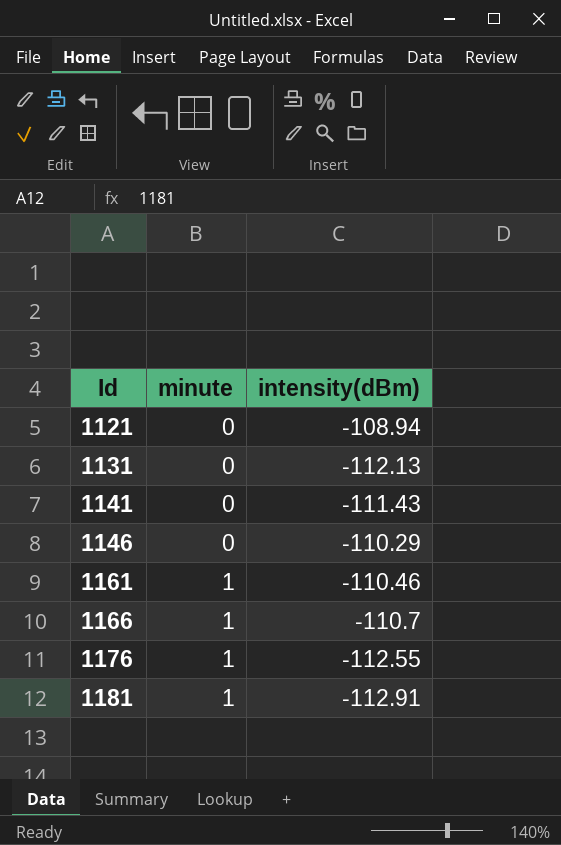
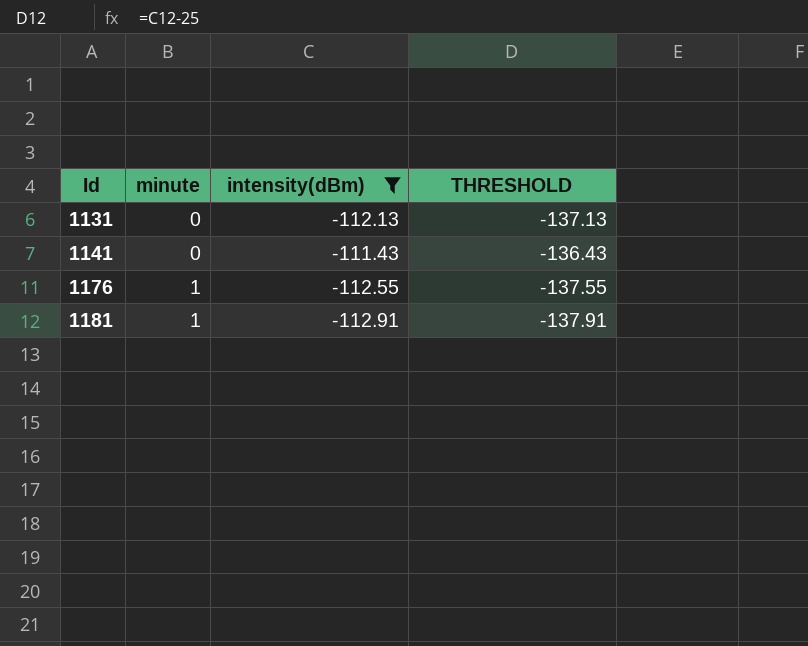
filter: none -> intensity(dBm) <= -111.43
column THRESHOLD | formula: none -> [intensity(dBm)] - 25

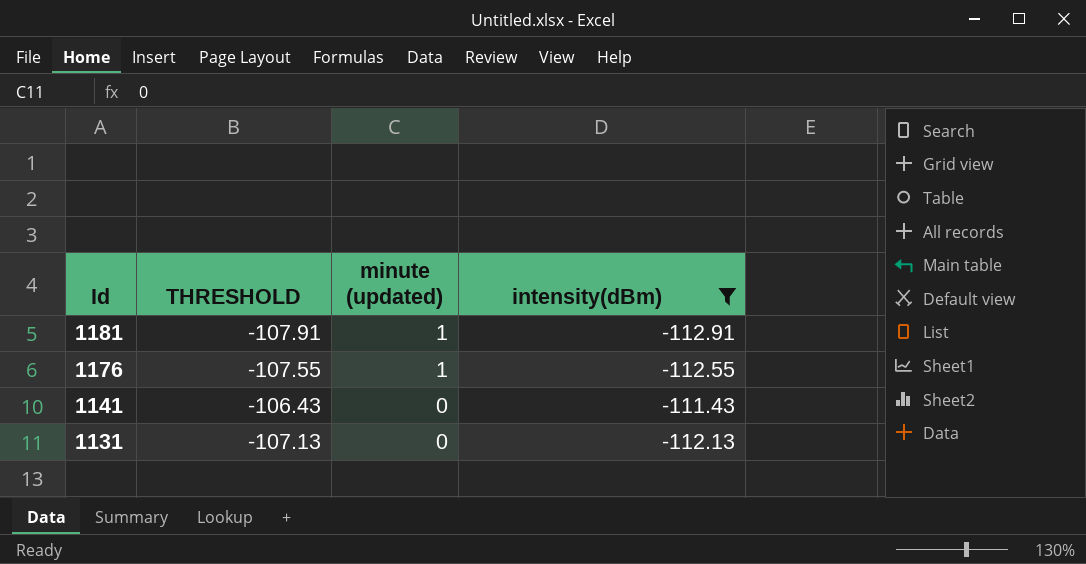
row order: Id ascending -> Id descending
column THRESHOLD | formula: [intensity(dBm)] - 25 -> [intensity(dBm)] + 5
column THRESHOLD | position: 4 -> 2
column name: minute -> minute (updated)

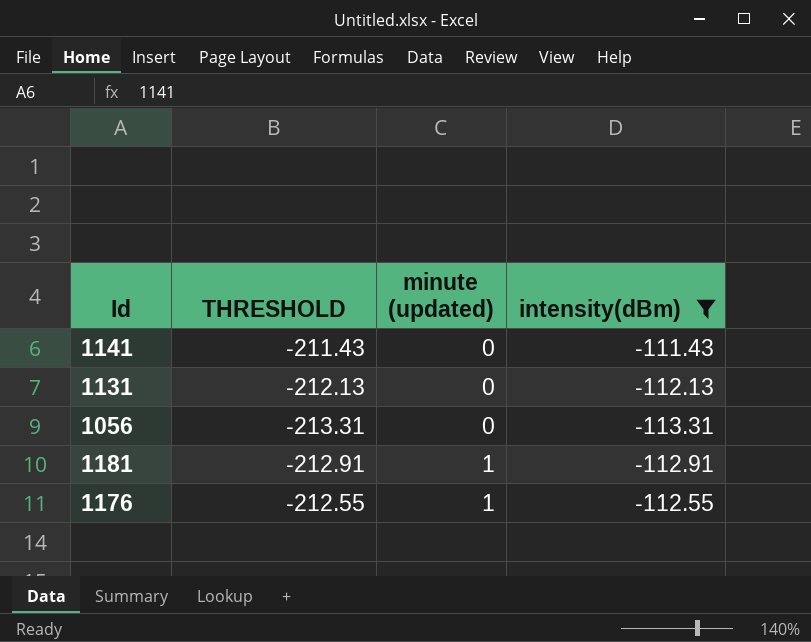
row order: Id descending -> minute (updated) ascending
column THRESHOLD | formula: [intensity(dBm)] + 5 -> [intensity(dBm)] - 100
row 1056: none -> -213.31 | 0 | -113.31

